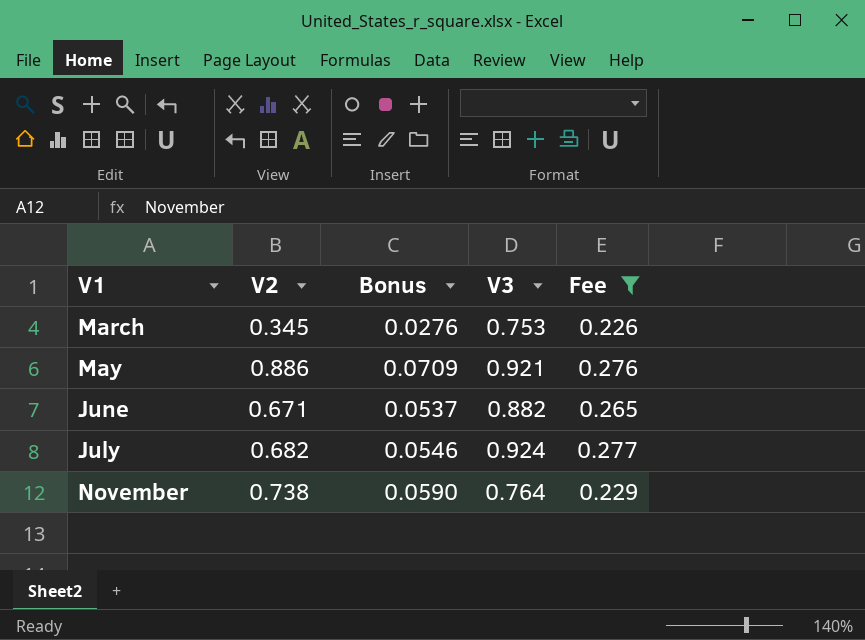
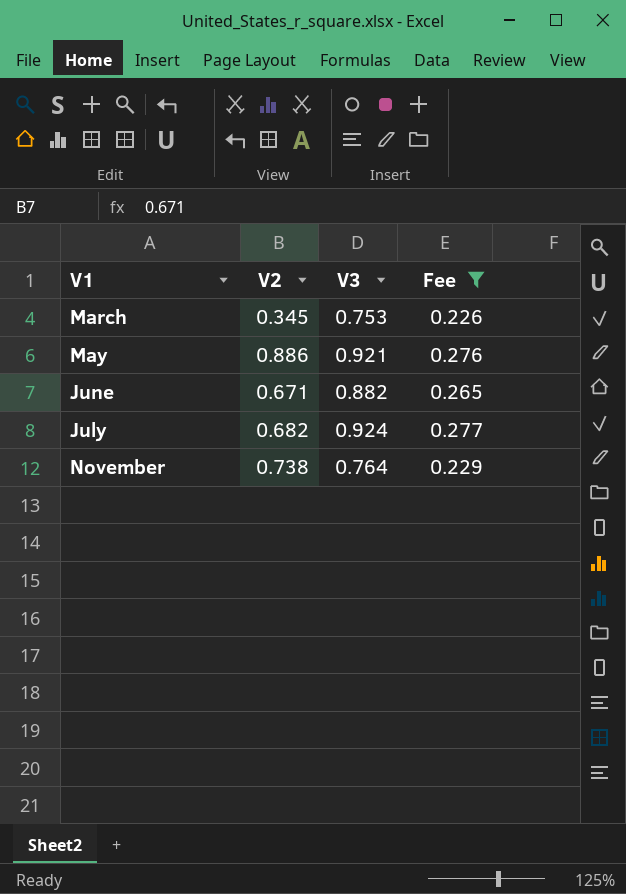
column Bonus | formula: [V2] * 0.08 -> none

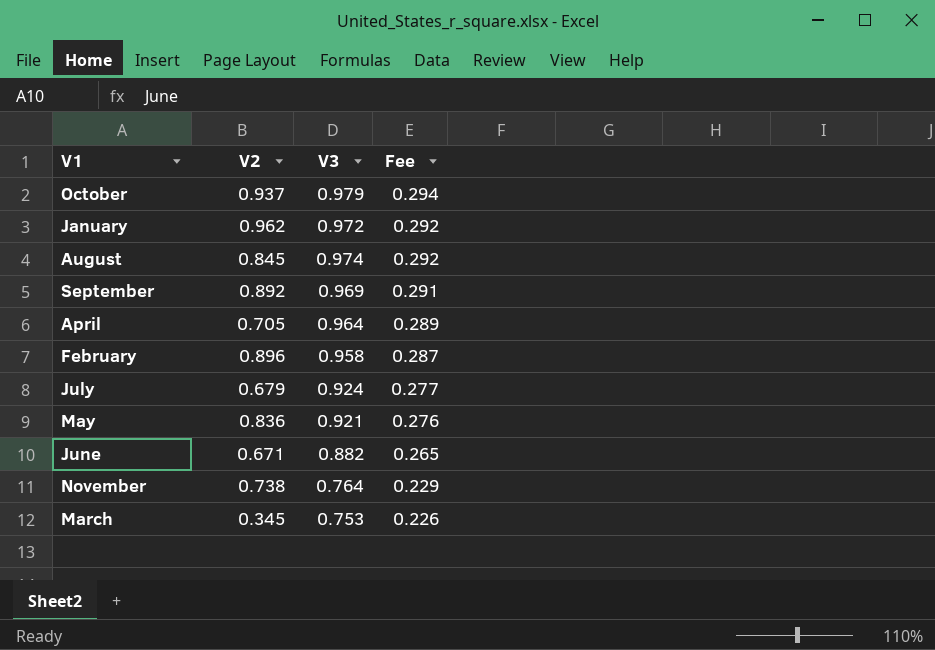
filter: Fee <= 0.277 -> none
row order: V1 ascending -> Fee descending
July | V2: 0.682 -> 0.679
May | V2: 0.886 -> 0.836

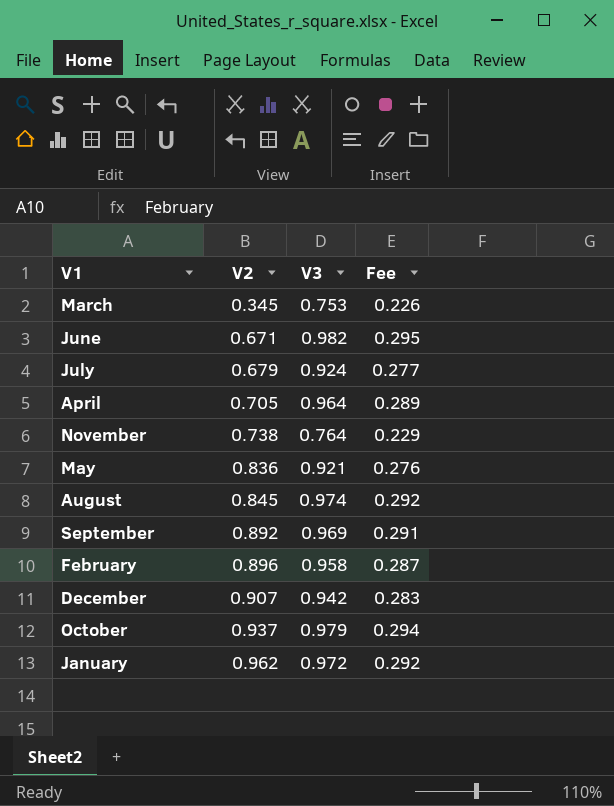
row order: Fee descending -> V2 ascending
June | V3: 0.882 -> 0.982
June | Fee: 0.265 -> 0.295
row December: none -> 0.907 | 0.942 | 0.283

